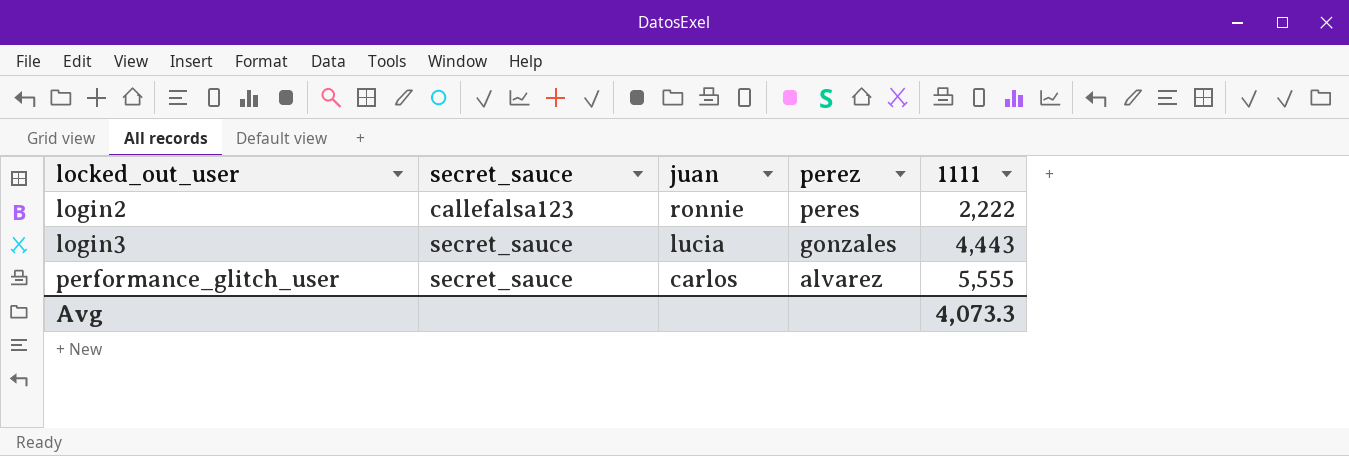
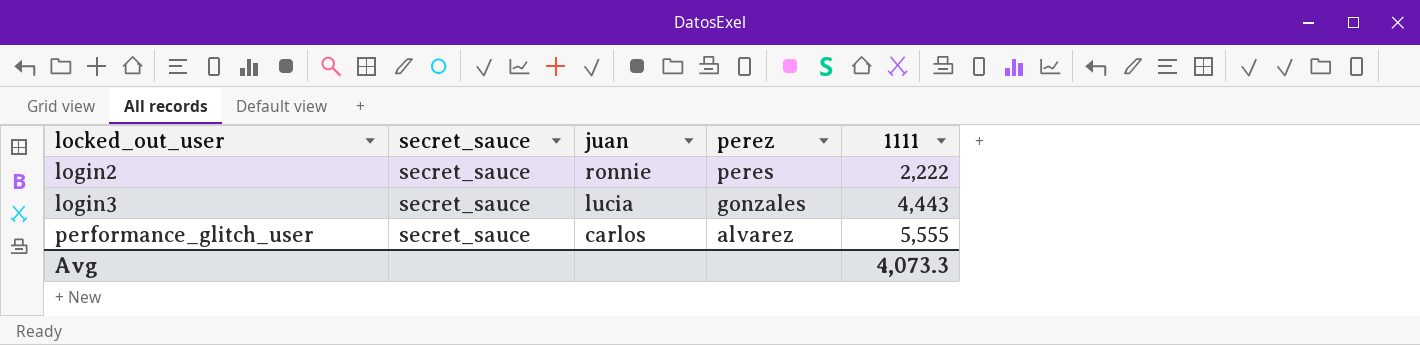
login2 | secret_sauce: callefalsa123 -> secret_sauce

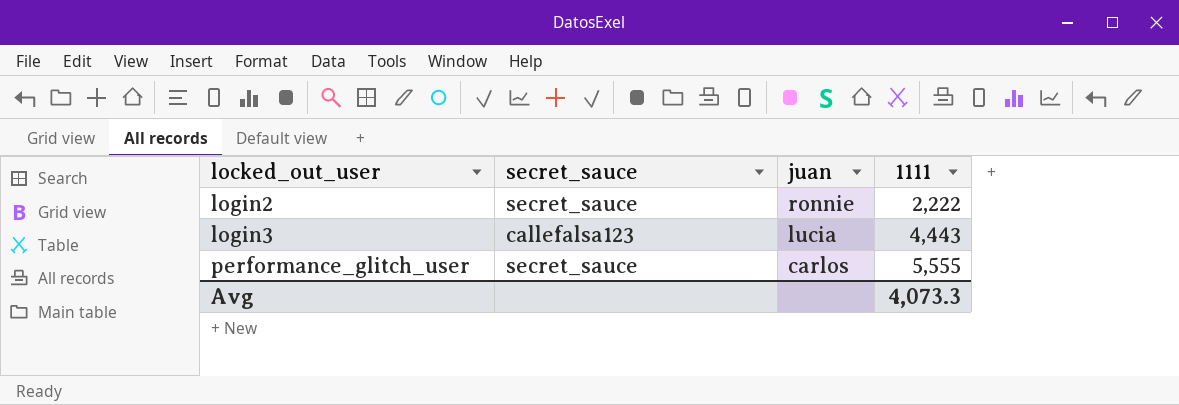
column perez | position: 4 -> none
login3 | secret_sauce: secret_sauce -> callefalsa123

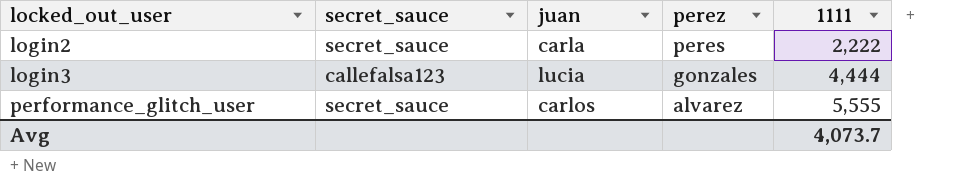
column perez | position: none -> 4
login2 | juan: ronnie -> carla
login3 | 1111: 4,443 -> 4,444
Avg | 1111: 4,073.3 -> 4,073.7

